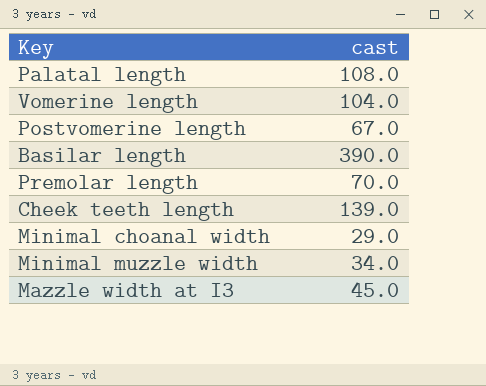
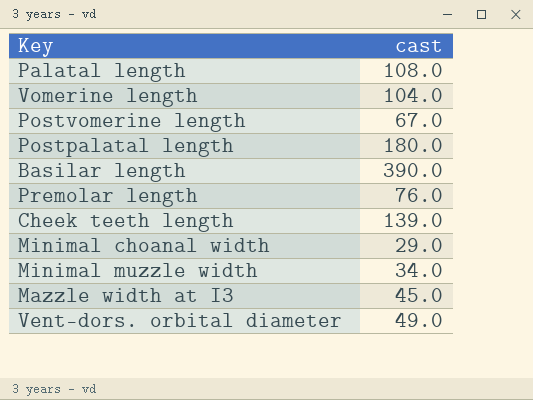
row Postpalatal length: none -> 180.0
Premolar length | cast: 70.0 -> 76.0
row Vent-dors. orbital diameter: none -> 49.0

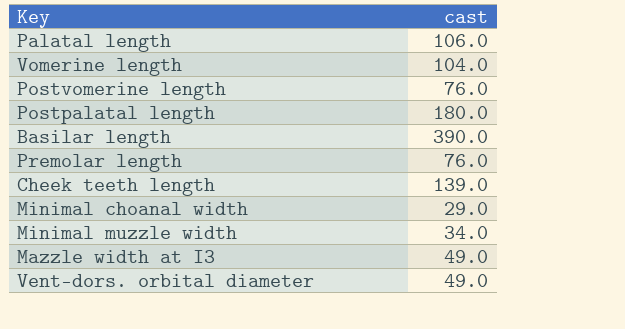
Palatal length | cast: 108.0 -> 106.0
Postvomerine length | cast: 67.0 -> 76.0
Mazzle width at I3 | cast: 45.0 -> 49.0

